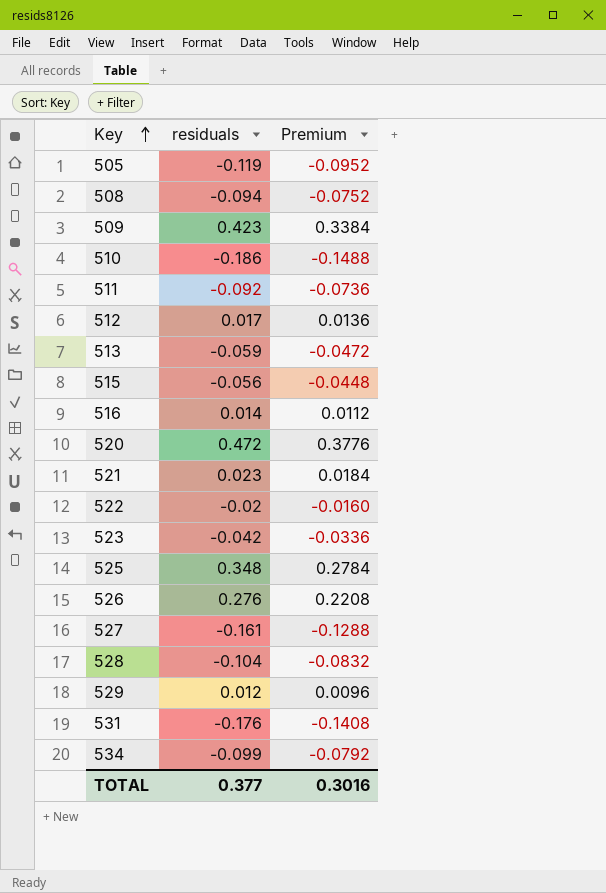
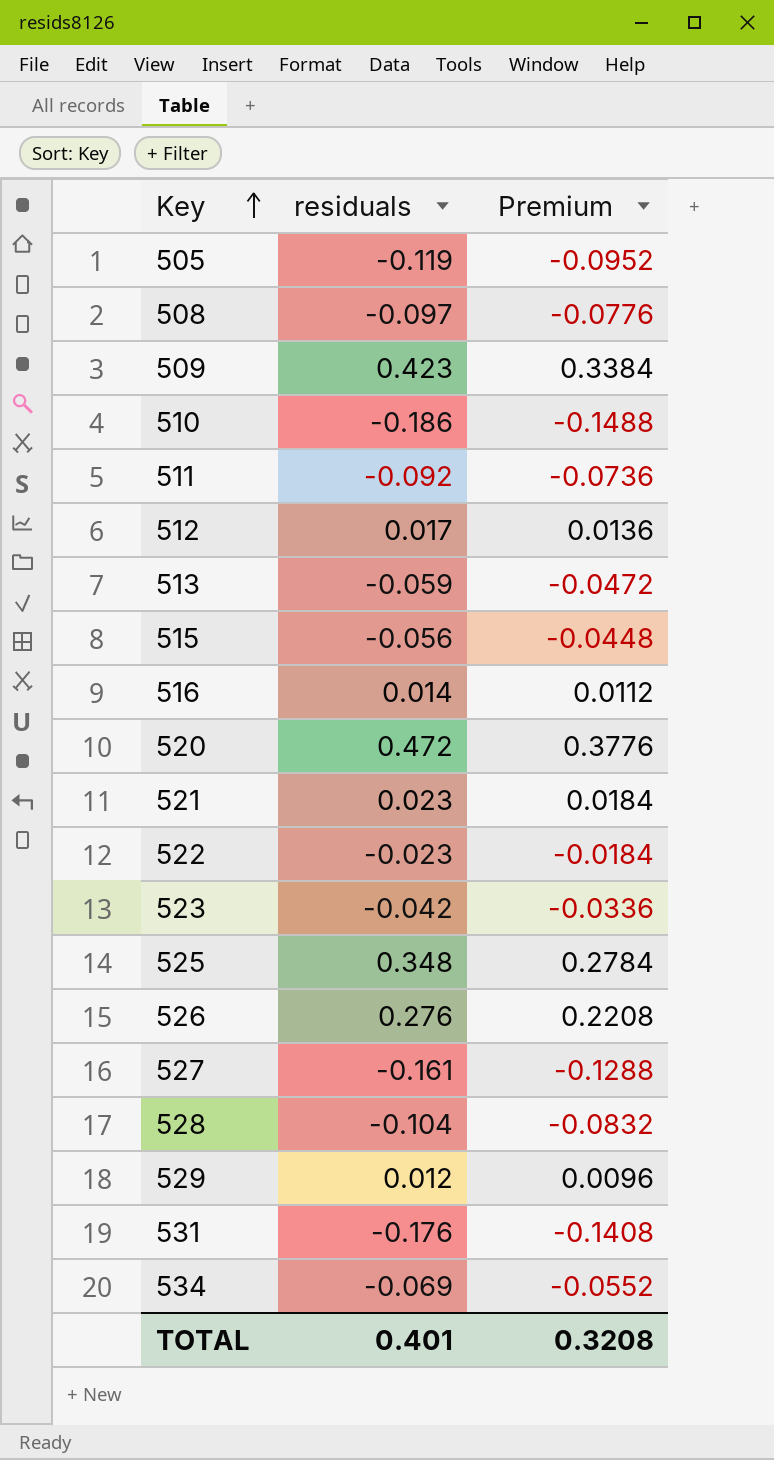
508 | residuals: -0.094 -> -0.097
508 | Premium: -0.0752 -> -0.0776
522 | residuals: -0.02 -> -0.023
522 | Premium: -0.0160 -> -0.0184
534 | residuals: -0.099 -> -0.069
534 | Premium: -0.0792 -> -0.0552
TOTAL | residuals: 0.377 -> 0.401
TOTAL | Premium: 0.3016 -> 0.3208

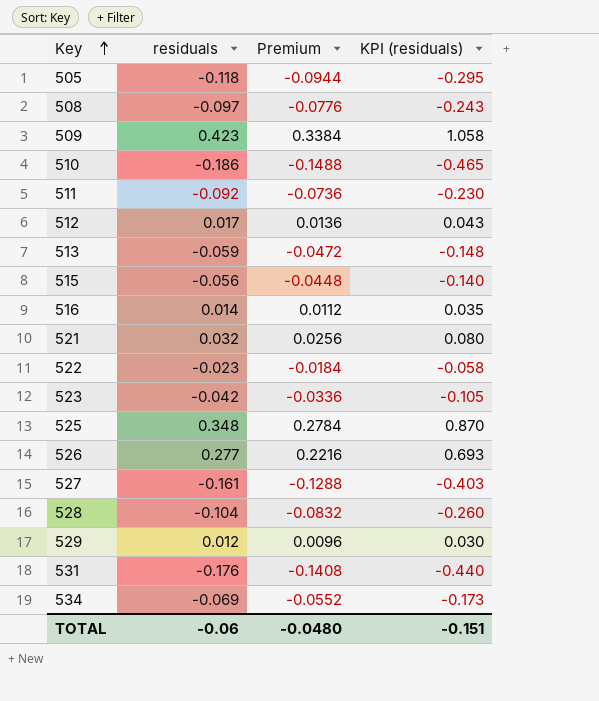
column KPI (residuals) | formula: none -> [residuals] * 2.5
row 520: 0.472 | 0.3776 -> none
505 | residuals: -0.119 -> -0.118
505 | Premium: -0.0952 -> -0.0944
521 | residuals: 0.023 -> 0.032
521 | Premium: 0.0184 -> 0.0256
526 | residuals: 0.276 -> 0.277
526 | Premium: 0.2208 -> 0.2216
TOTAL | residuals: 0.401 -> -0.06
TOTAL | Premium: 0.3208 -> -0.0480

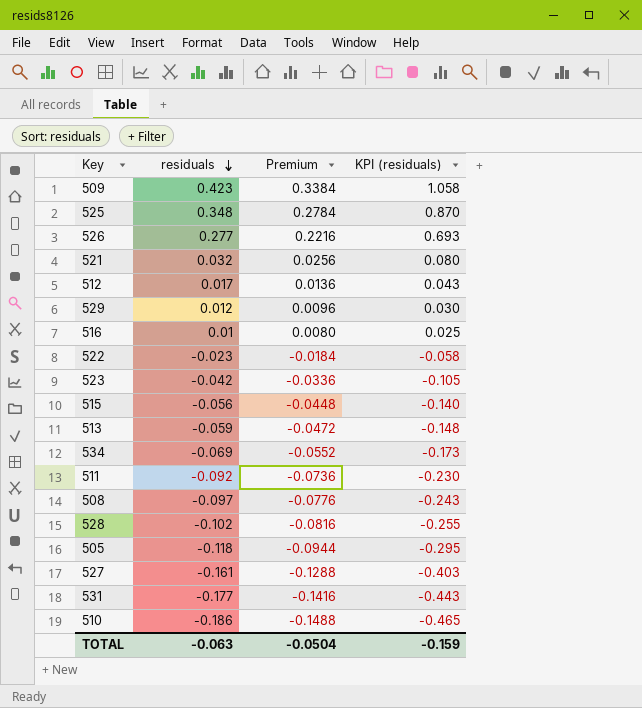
row order: Key ascending -> residuals descending
516 | residuals: 0.014 -> 0.01
516 | Premium: 0.0112 -> 0.0080
516 | KPI (residuals): 0.035 -> 0.025
528 | residuals: -0.104 -> -0.102
528 | Premium: -0.0832 -> -0.0816
528 | KPI (residuals): -0.260 -> -0.255
531 | residuals: -0.176 -> -0.177
531 | Premium: -0.1408 -> -0.1416
531 | KPI (residuals): -0.440 -> -0.443
TOTAL | residuals: -0.06 -> -0.063
TOTAL | Premium: -0.0480 -> -0.0504
TOTAL | KPI (residuals): -0.151 -> -0.159

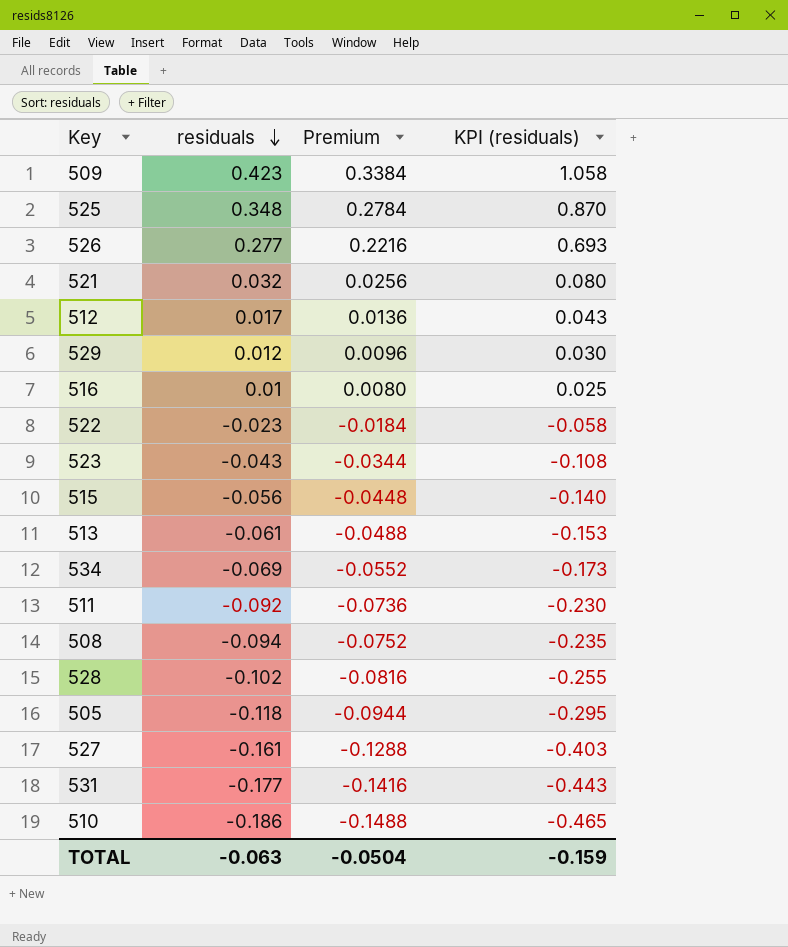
523 | residuals: -0.042 -> -0.043
523 | Premium: -0.0336 -> -0.0344
523 | KPI (residuals): -0.105 -> -0.108
513 | residuals: -0.059 -> -0.061
513 | Premium: -0.0472 -> -0.0488
513 | KPI (residuals): -0.148 -> -0.153
508 | residuals: -0.097 -> -0.094
508 | Premium: -0.0776 -> -0.0752
508 | KPI (residuals): -0.243 -> -0.235

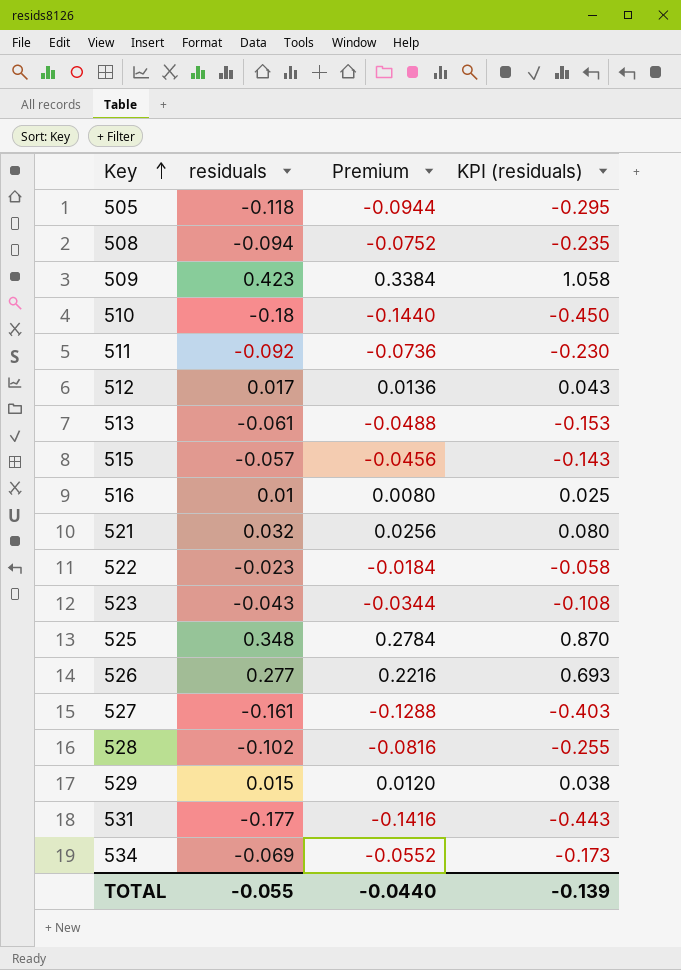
row order: residuals descending -> Key ascending
510 | residuals: -0.186 -> -0.18
510 | Premium: -0.1488 -> -0.1440
510 | KPI (residuals): -0.465 -> -0.450
515 | residuals: -0.056 -> -0.057
515 | Premium: -0.0448 -> -0.0456
515 | KPI (residuals): -0.140 -> -0.143
529 | residuals: 0.012 -> 0.015
529 | Premium: 0.0096 -> 0.0120
529 | KPI (residuals): 0.030 -> 0.038
TOTAL | residuals: -0.063 -> -0.055
TOTAL | Premium: -0.0504 -> -0.0440
TOTAL | KPI (residuals): -0.159 -> -0.139

